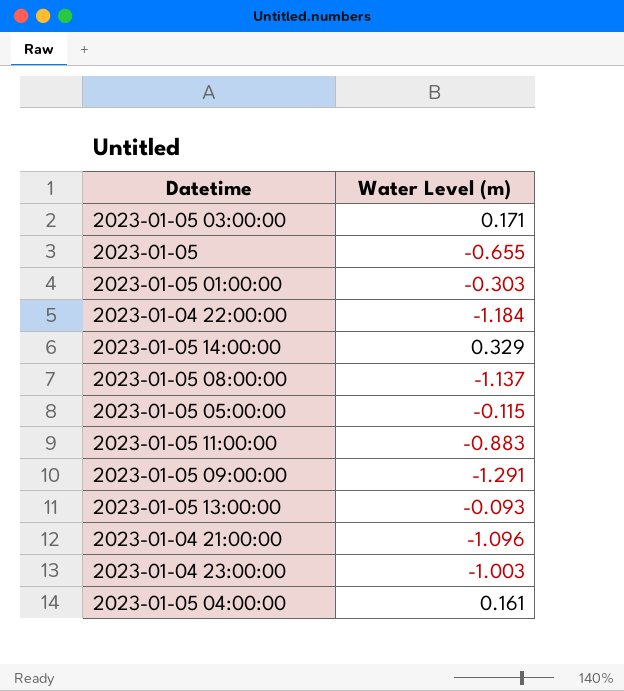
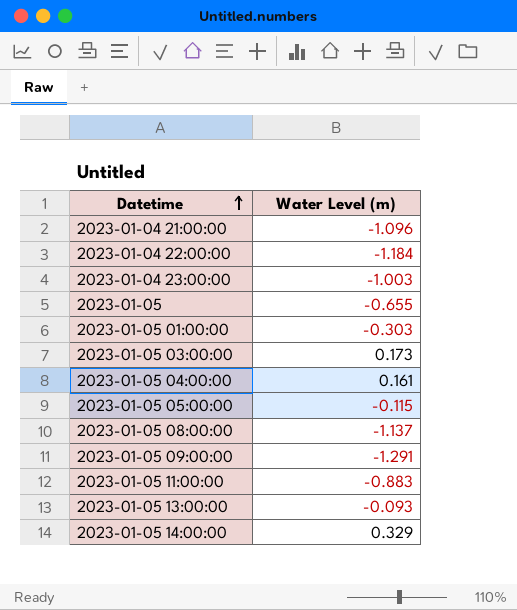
row order: none -> Datetime ascending
2023-01-05 03:00:00 | Water Level (m): 0.171 -> 0.173

